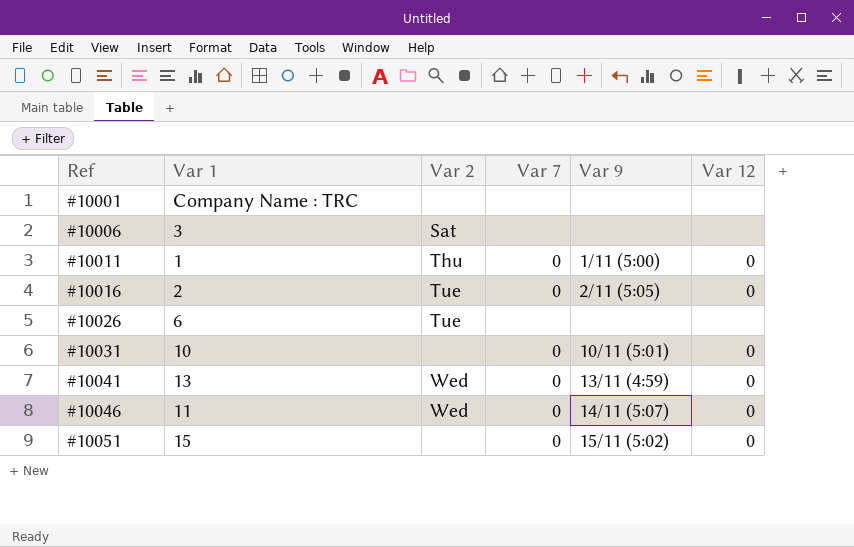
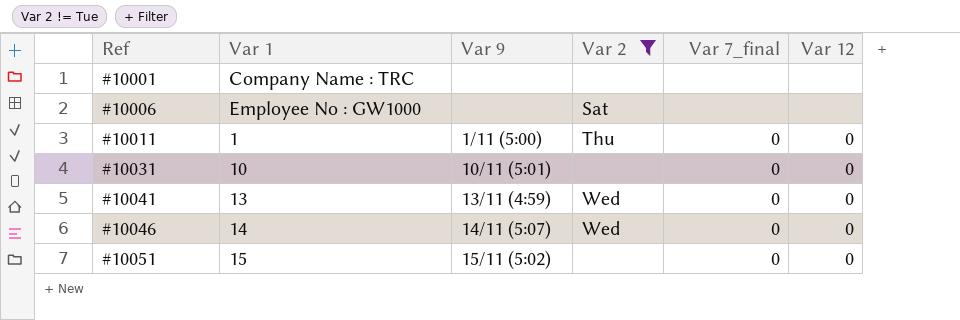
filter: none -> Var 2 != Tue
column Var 9 | position: 5 -> 3
column name: Var 7 -> Var 7_final
#10006 | Var 1: 3 -> Employee No : GW1000
#10046 | Var 1: 11 -> 14

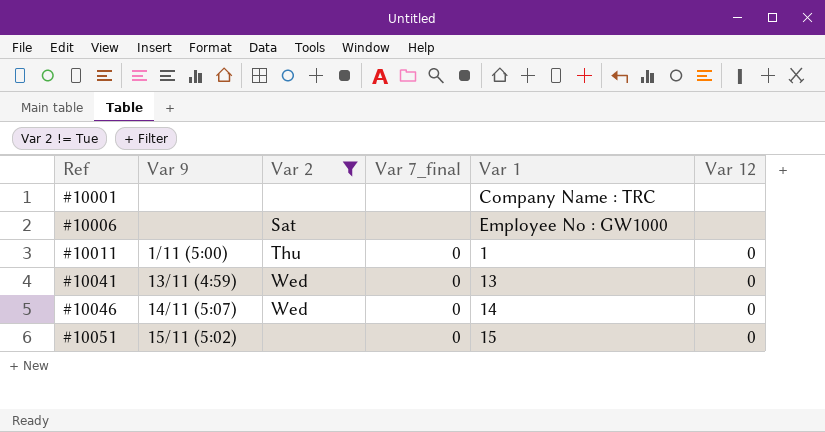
column Var 1 | position: 2 -> 5
row #10031: 10 | 10/11 (5:01) | none | 0 | 0 -> none

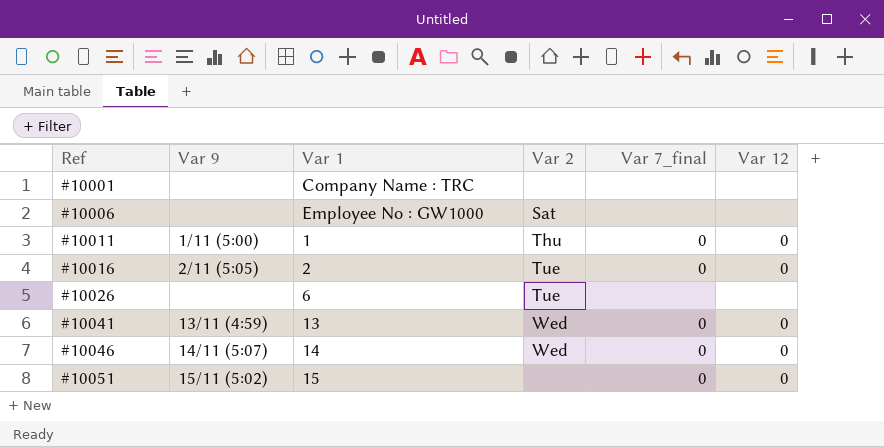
filter: Var 2 != Tue -> none
column Var 1 | position: 5 -> 3

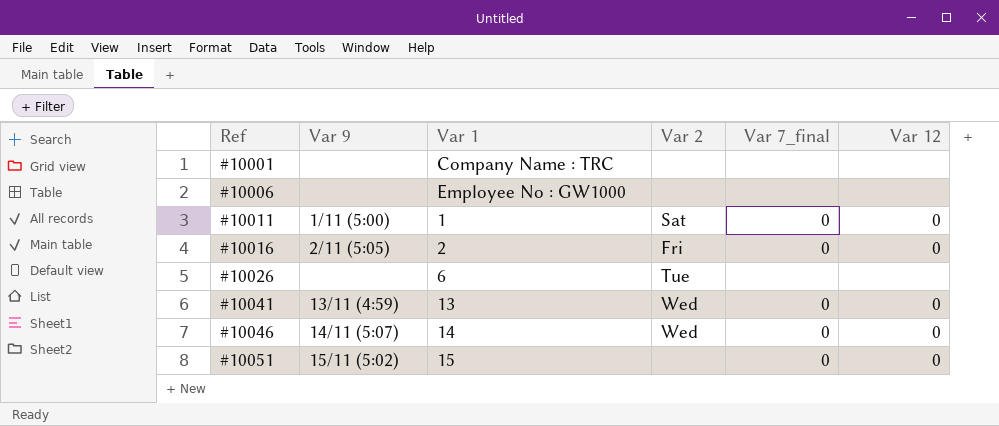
#10006 | Var 2: Sat -> none
#10011 | Var 2: Thu -> Sat
#10016 | Var 2: Tue -> Fri

